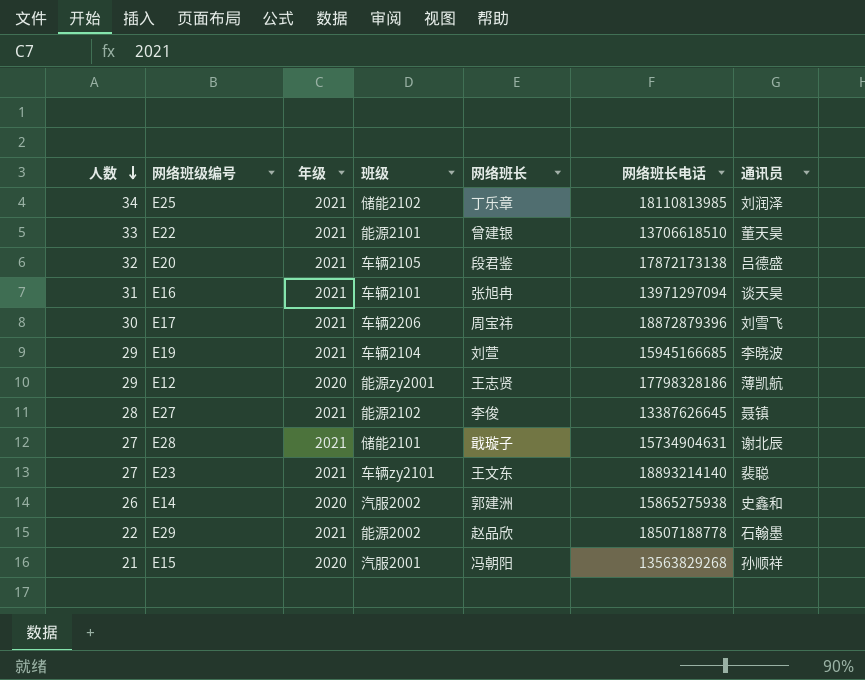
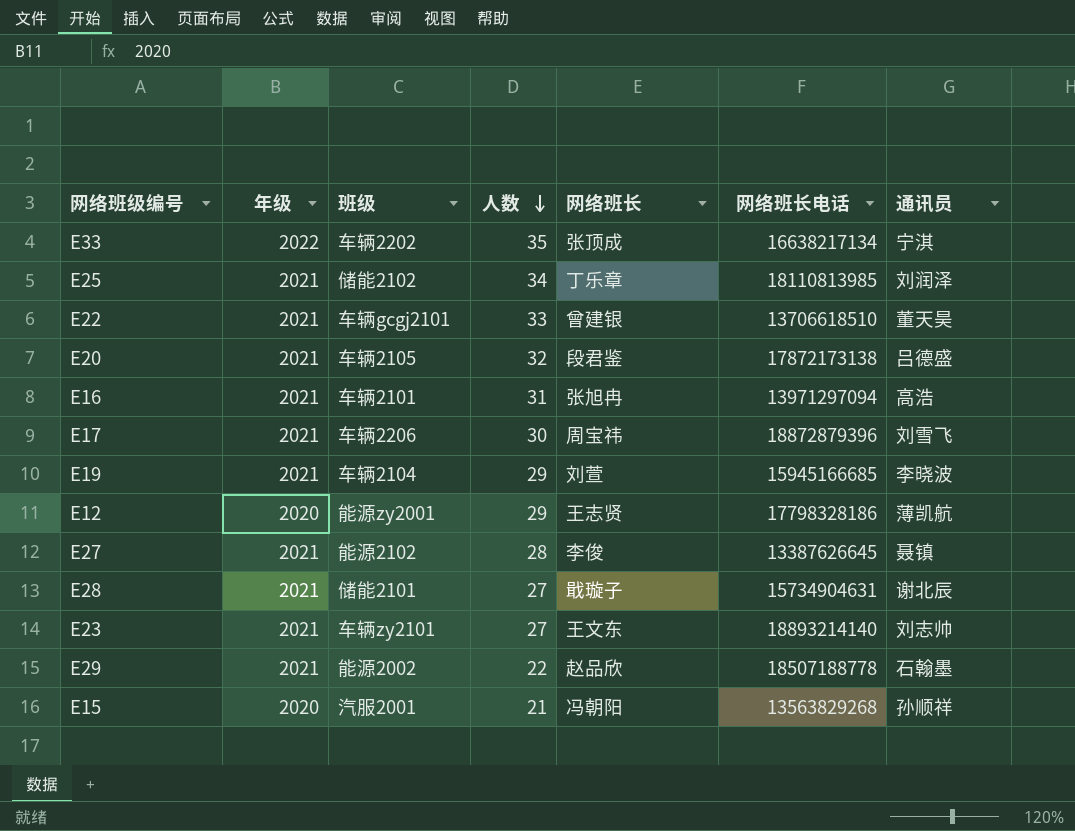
column 人数 | position: 1 -> 4
row E14: 26 | 2020 | 汽服2002 | 郭建洲 | 15865275938 | 史鑫和 -> none
row E33: none -> 2022 | 车辆2202 | 35 | 张顶成 | 16638217134 | 宁淇
E22 | 班级: 能源2101 -> 车辆gcgj2101
E16 | 通讯员: 谈天昊 -> 高浩
E23 | 通讯员: 裴聪 -> 刘志帅

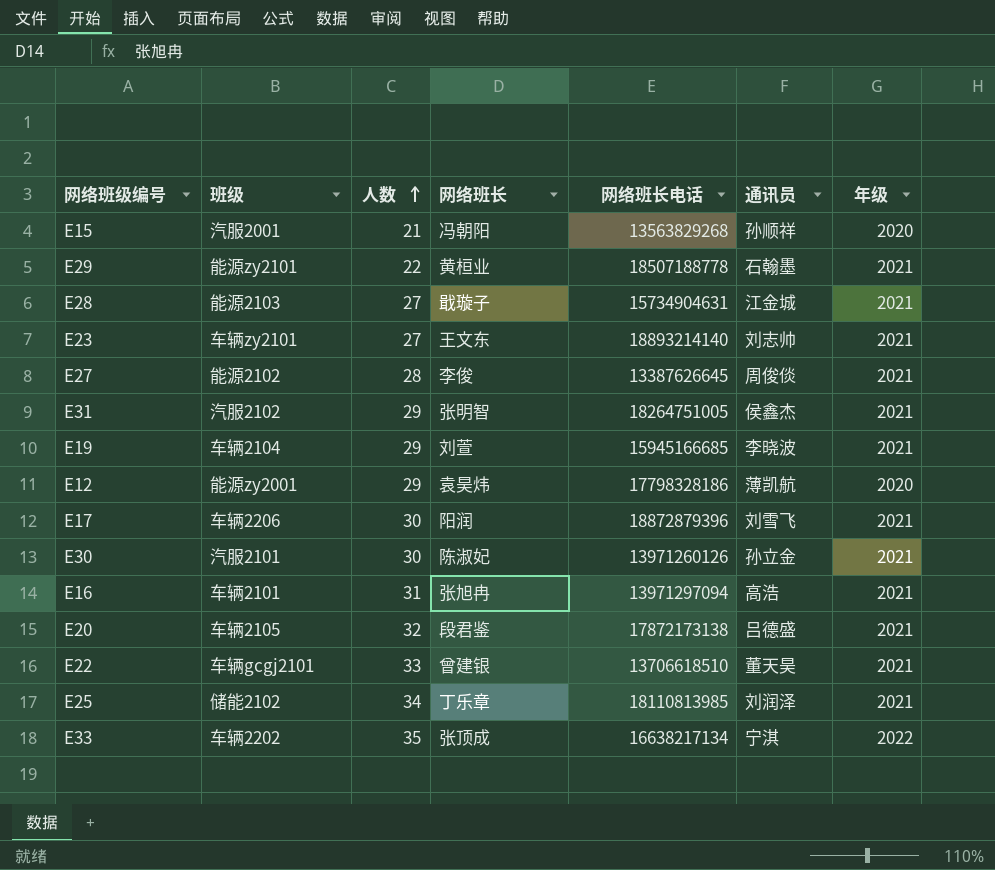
row order: 人数 descending -> 人数 ascending
column 年级 | position: 2 -> 7
E29 | 班级: 能源2002 -> 能源zy2101
E29 | 网络班长: 赵品欣 -> 黄桓业
E28 | 班级: 储能2101 -> 能源2103
E28 | 通讯员: 谢北辰 -> 江金城
E27 | 通讯员: 聂镇 -> 周俊倓
row E31: none -> 汽服2102 | 29 | 张明智 | 18264751005 | 侯鑫杰 | 2021
E12 | 网络班长: 王志贤 -> 袁昊炜
E17 | 网络班长: 周宝祎 -> 阳润
row E30: none -> 汽服2101 | 30 | 陈淑妃 | 13971260126 | 孙立金 | 2021

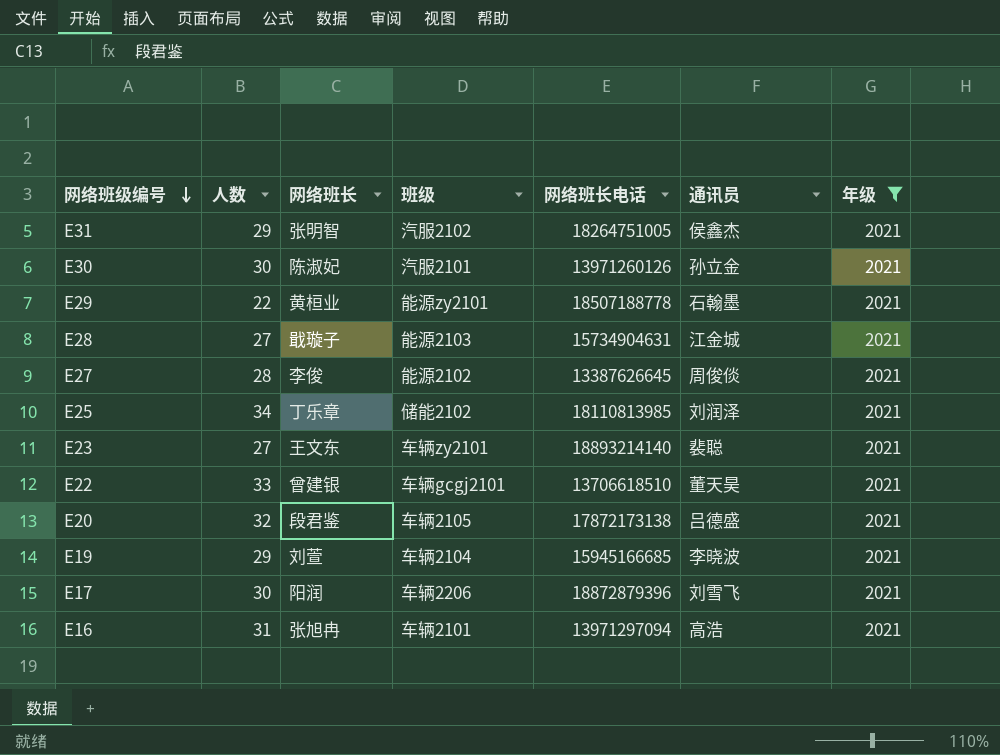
filter: none -> 年级 = 2021
row order: 人数 ascending -> 网络班级编号 descending
column 班级 | position: 2 -> 4
E23 | 通讯员: 刘志帅 -> 裴聪

